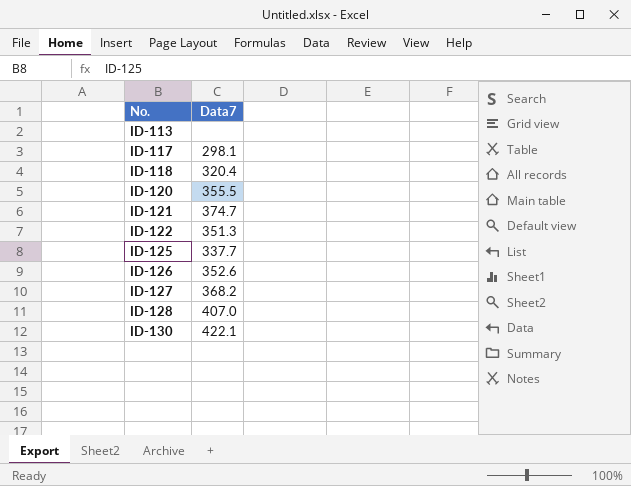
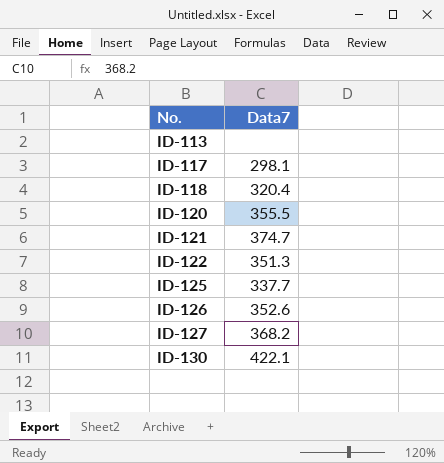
row ID-128: 407.0 -> none

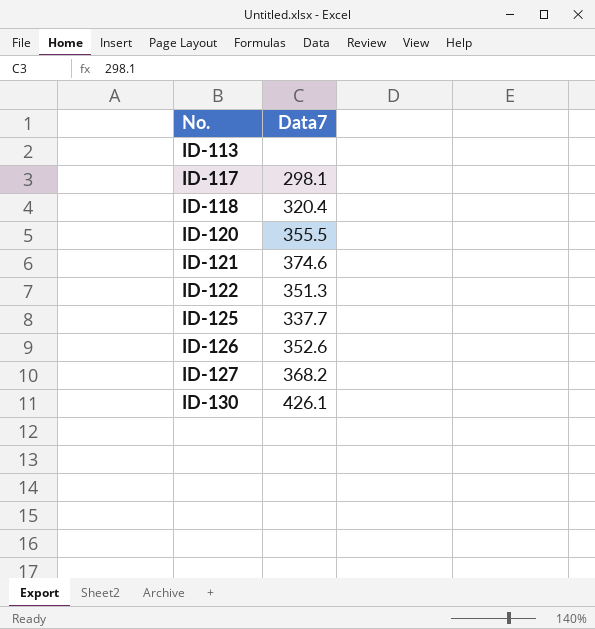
ID-121 | Data7: 374.7 -> 374.6
ID-130 | Data7: 422.1 -> 426.1

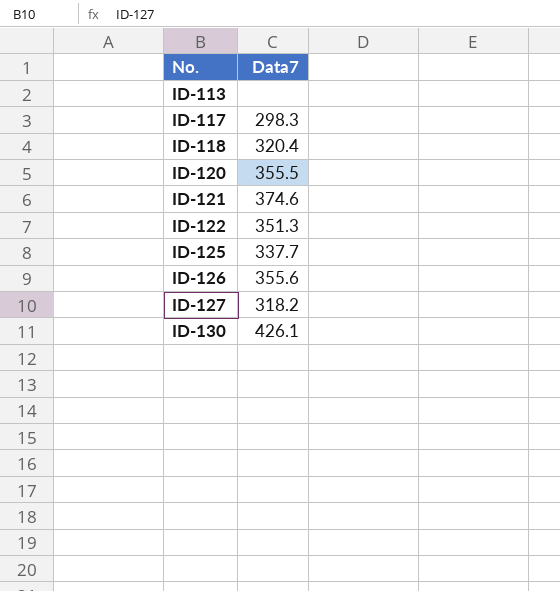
ID-117 | Data7: 298.1 -> 298.3
ID-126 | Data7: 352.6 -> 355.6
ID-127 | Data7: 368.2 -> 318.2

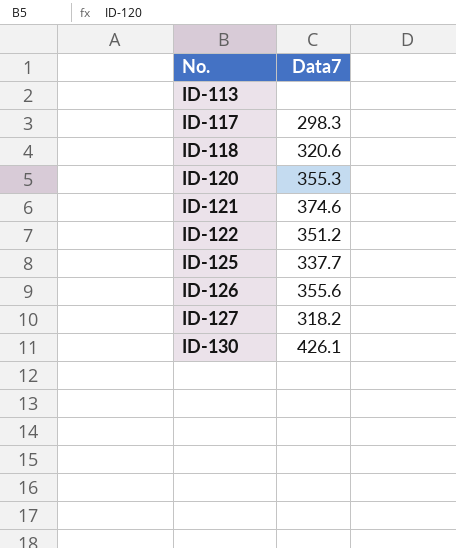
ID-118 | Data7: 320.4 -> 320.6
ID-120 | Data7: 355.5 -> 355.3
ID-122 | Data7: 351.3 -> 351.2

